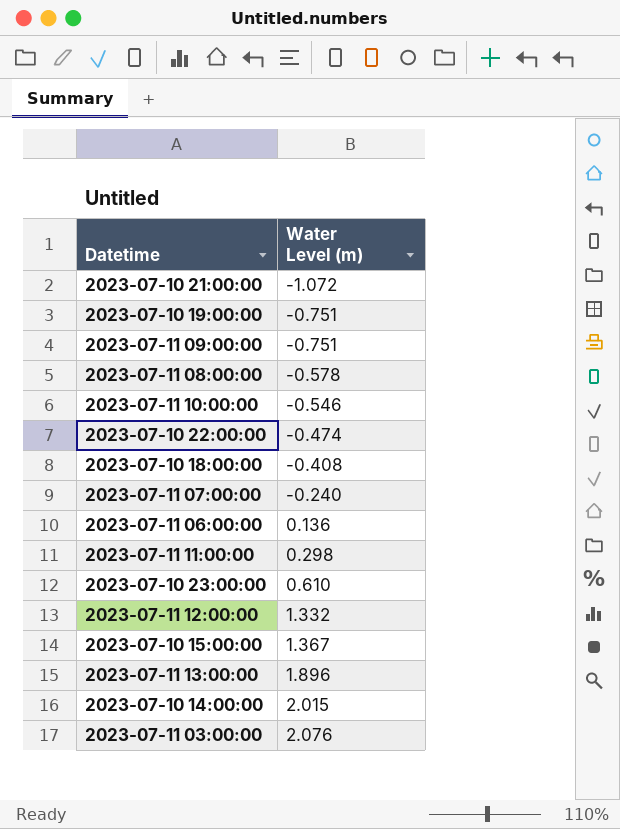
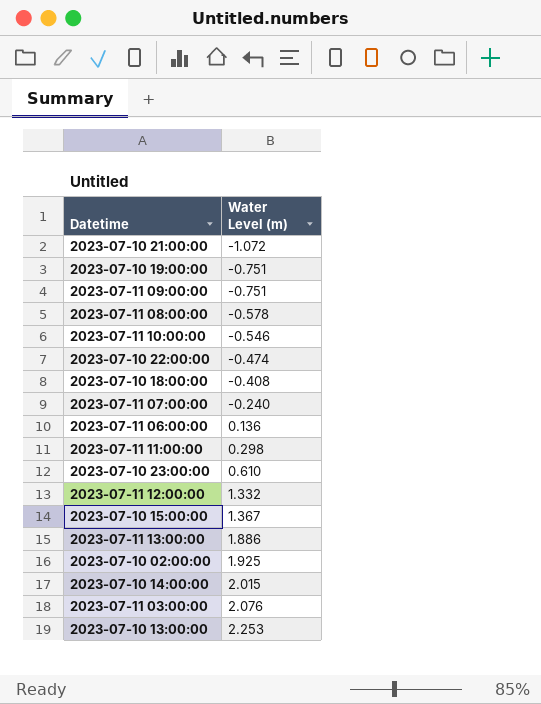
2023-07-11 13:00:00 | Water Level (m): 1.896 -> 1.886
row 2023-07-10 02:00:00: none -> 1.925
row 2023-07-10 13:00:00: none -> 2.253

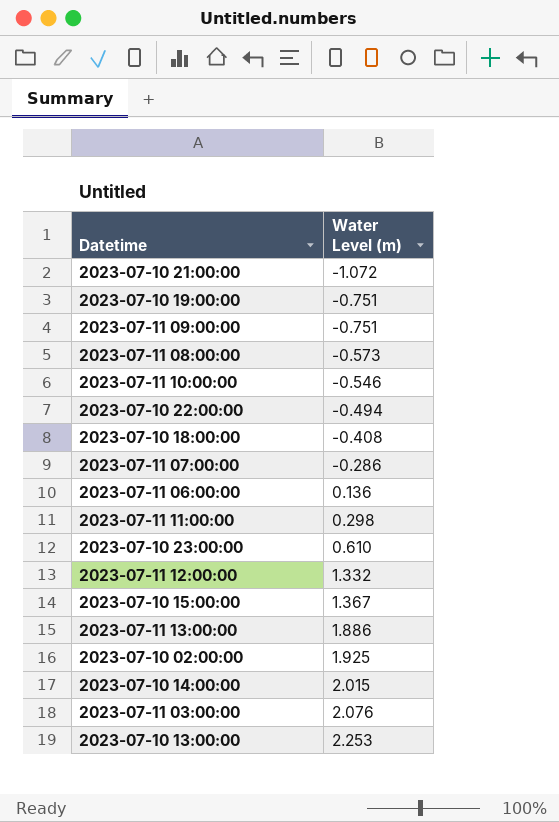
2023-07-11 08:00:00 | Water Level (m): -0.578 -> -0.573
2023-07-10 22:00:00 | Water Level (m): -0.474 -> -0.494
2023-07-11 07:00:00 | Water Level (m): -0.240 -> -0.286

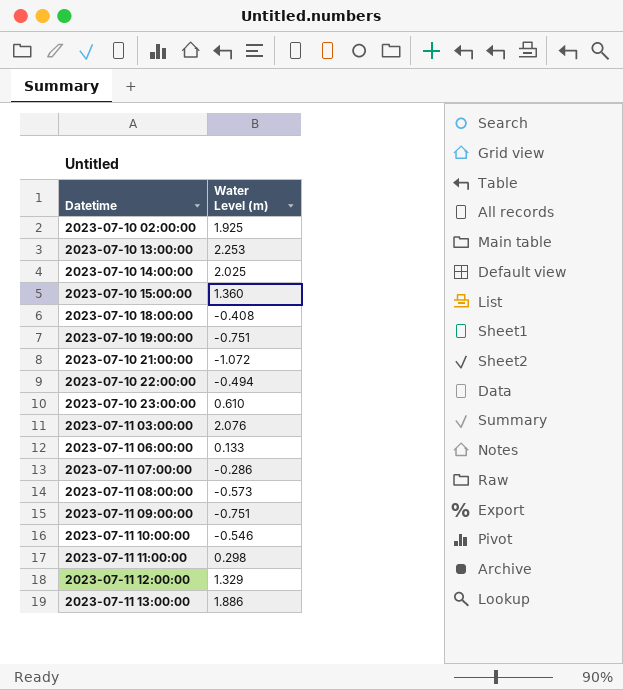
row order: Water Level (m) ascending -> Datetime ascending
2023-07-10 14:00:00 | Water Level (m): 2.015 -> 2.025
2023-07-10 15:00:00 | Water Level (m): 1.367 -> 1.360
2023-07-11 06:00:00 | Water Level (m): 0.136 -> 0.133
2023-07-11 12:00:00 | Water Level (m): 1.332 -> 1.329

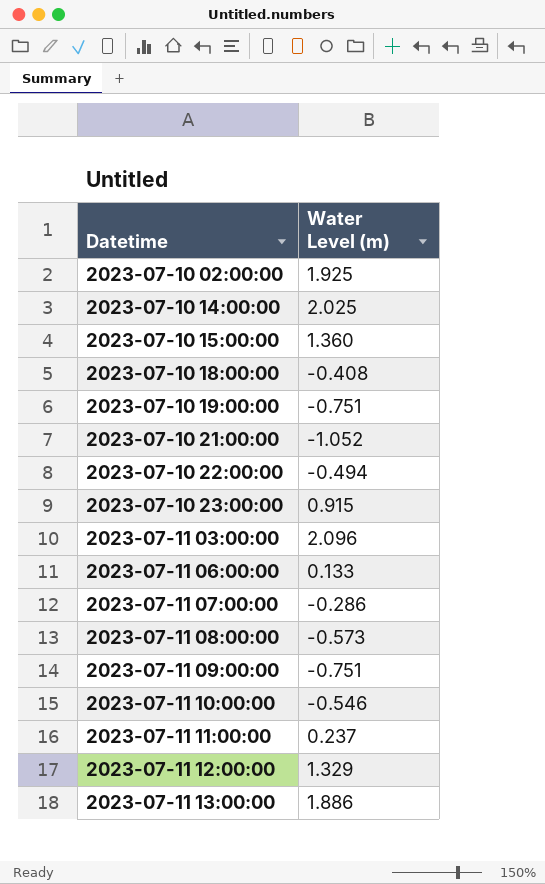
row 2023-07-10 13:00:00: 2.253 -> none
2023-07-10 21:00:00 | Water Level (m): -1.072 -> -1.052
2023-07-10 23:00:00 | Water Level (m): 0.610 -> 0.915
2023-07-11 03:00:00 | Water Level (m): 2.076 -> 2.096
2023-07-11 11:00:00 | Water Level (m): 0.298 -> 0.237

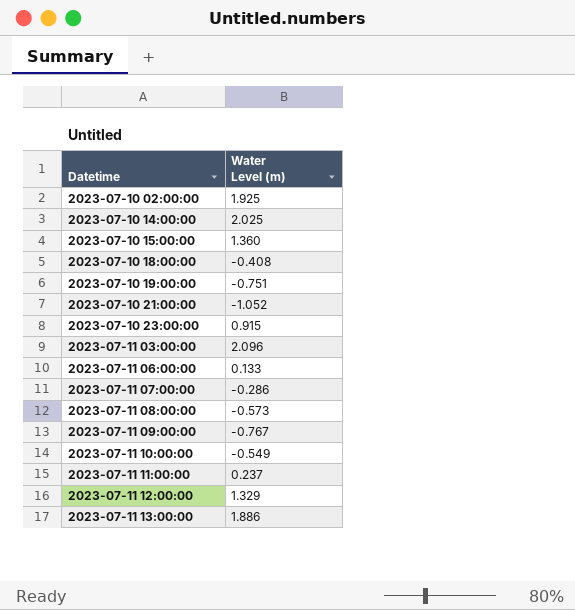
row 2023-07-10 22:00:00: -0.494 -> none
2023-07-11 09:00:00 | Water Level (m): -0.751 -> -0.767
2023-07-11 10:00:00 | Water Level (m): -0.546 -> -0.549

